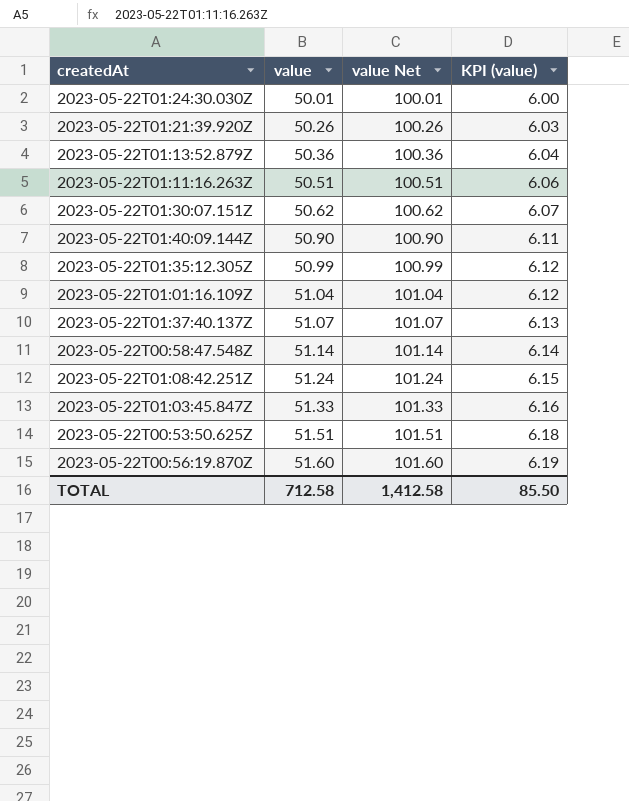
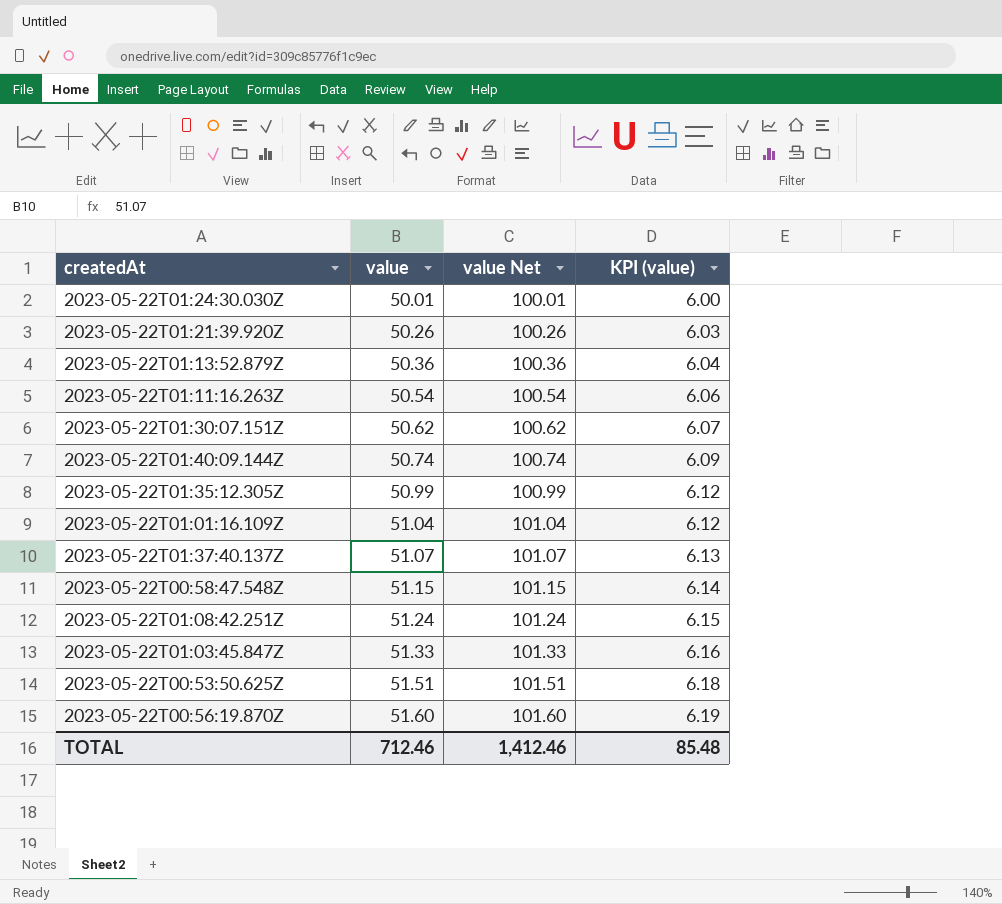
2023-05-22T01:11:16.263Z | value: 50.51 -> 50.54
2023-05-22T01:11:16.263Z | value Net: 100.51 -> 100.54
2023-05-22T01:40:09.144Z | value: 50.90 -> 50.74
2023-05-22T01:40:09.144Z | value Net: 100.90 -> 100.74
2023-05-22T01:40:09.144Z | KPI (value): 6.11 -> 6.09
2023-05-22T00:58:47.548Z | value: 51.14 -> 51.15
2023-05-22T00:58:47.548Z | value Net: 101.14 -> 101.15
TOTAL | value: 712.58 -> 712.46
TOTAL | value Net: 1,412.58 -> 1,412.46
TOTAL | KPI (value): 85.50 -> 85.48

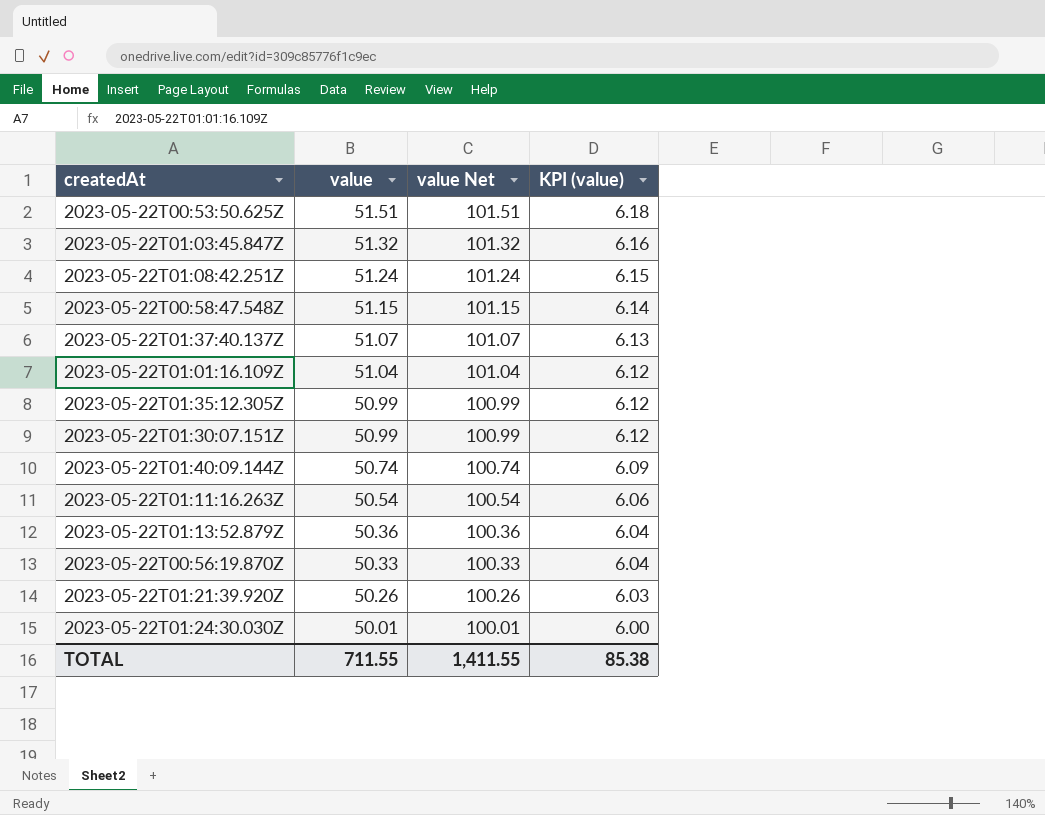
row order: value ascending -> value descending
2023-05-22T01:03:45.847Z | value: 51.33 -> 51.32
2023-05-22T01:03:45.847Z | value Net: 101.33 -> 101.32
2023-05-22T01:30:07.151Z | value: 50.62 -> 50.99
2023-05-22T01:30:07.151Z | value Net: 100.62 -> 100.99
2023-05-22T01:30:07.151Z | KPI (value): 6.07 -> 6.12
2023-05-22T00:56:19.870Z | value: 51.60 -> 50.33
2023-05-22T00:56:19.870Z | value Net: 101.60 -> 100.33
2023-05-22T00:56:19.870Z | KPI (value): 6.19 -> 6.04
TOTAL | value: 712.46 -> 711.55
TOTAL | value Net: 1,412.46 -> 1,411.55
TOTAL | KPI (value): 85.48 -> 85.38

